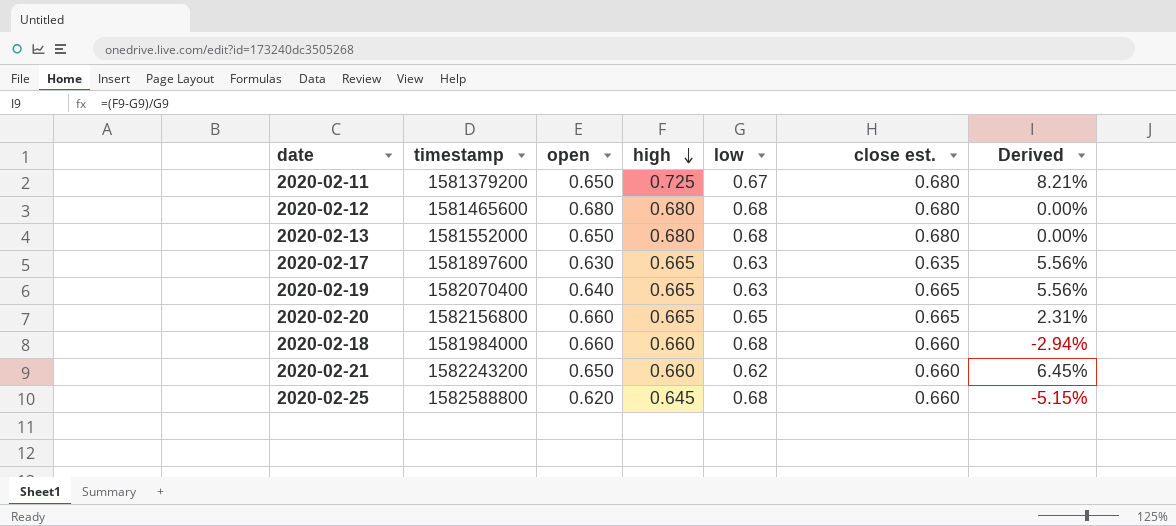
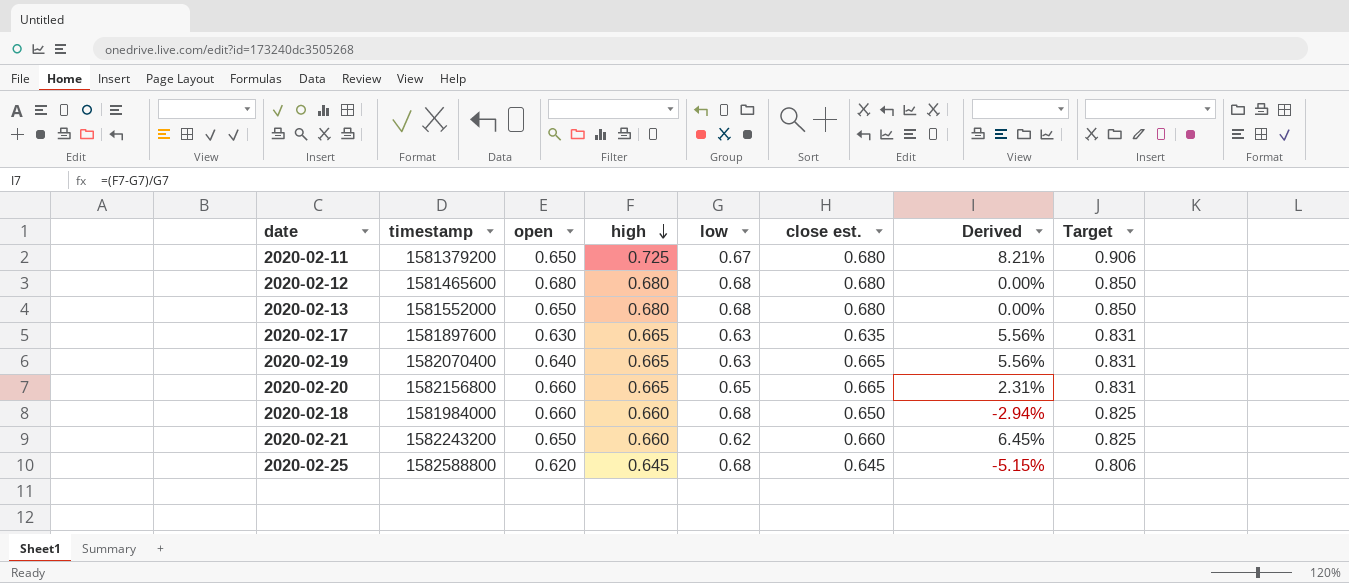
column Target | formula: none -> [high] * 1.25
2020-02-18 | close est.: 0.660 -> 0.650
2020-02-25 | close est.: 0.660 -> 0.645

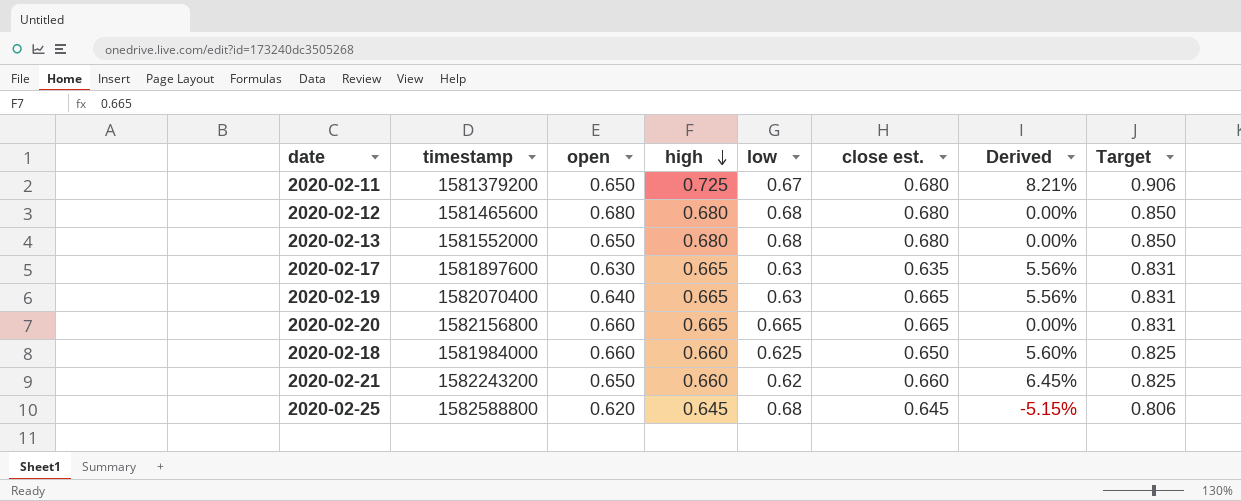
2020-02-20 | low: 0.65 -> 0.665
2020-02-20 | Derived: 2.31% -> 0.00%
2020-02-18 | low: 0.68 -> 0.625
2020-02-18 | Derived: -2.94% -> 5.60%

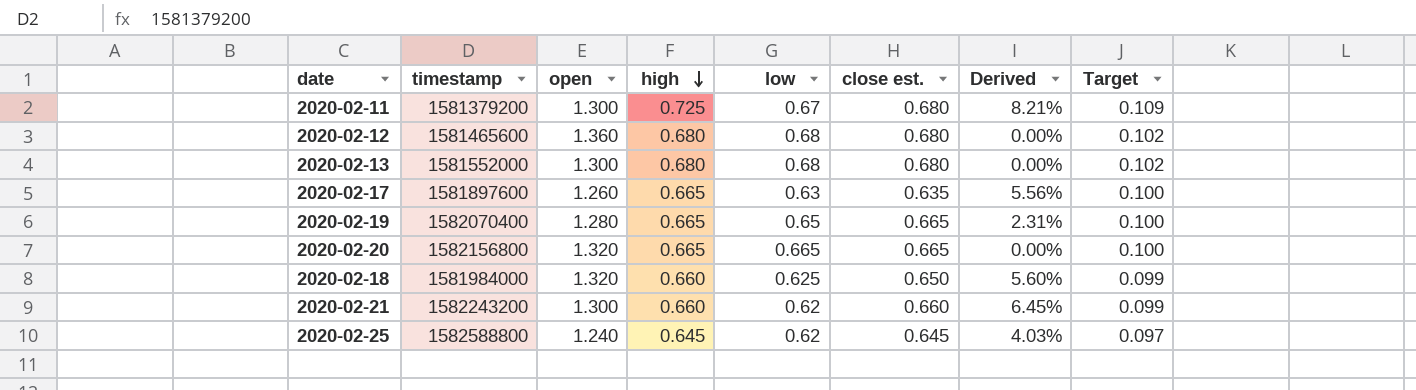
column Target | formula: [high] * 1.25 -> [high] * 0.15
2020-02-11 | open: 0.650 -> 1.300
2020-02-12 | open: 0.680 -> 1.360
2020-02-13 | open: 0.650 -> 1.300
2020-02-17 | open: 0.630 -> 1.260
2020-02-19 | open: 0.640 -> 1.280
2020-02-19 | low: 0.63 -> 0.65
2020-02-19 | Derived: 5.56% -> 2.31%
2020-02-20 | open: 0.660 -> 1.320
2020-02-18 | open: 0.660 -> 1.320
2020-02-21 | open: 0.650 -> 1.300
2020-02-25 | open: 0.620 -> 1.240
2020-02-25 | low: 0.68 -> 0.62
2020-02-25 | Derived: -5.15% -> 4.03%

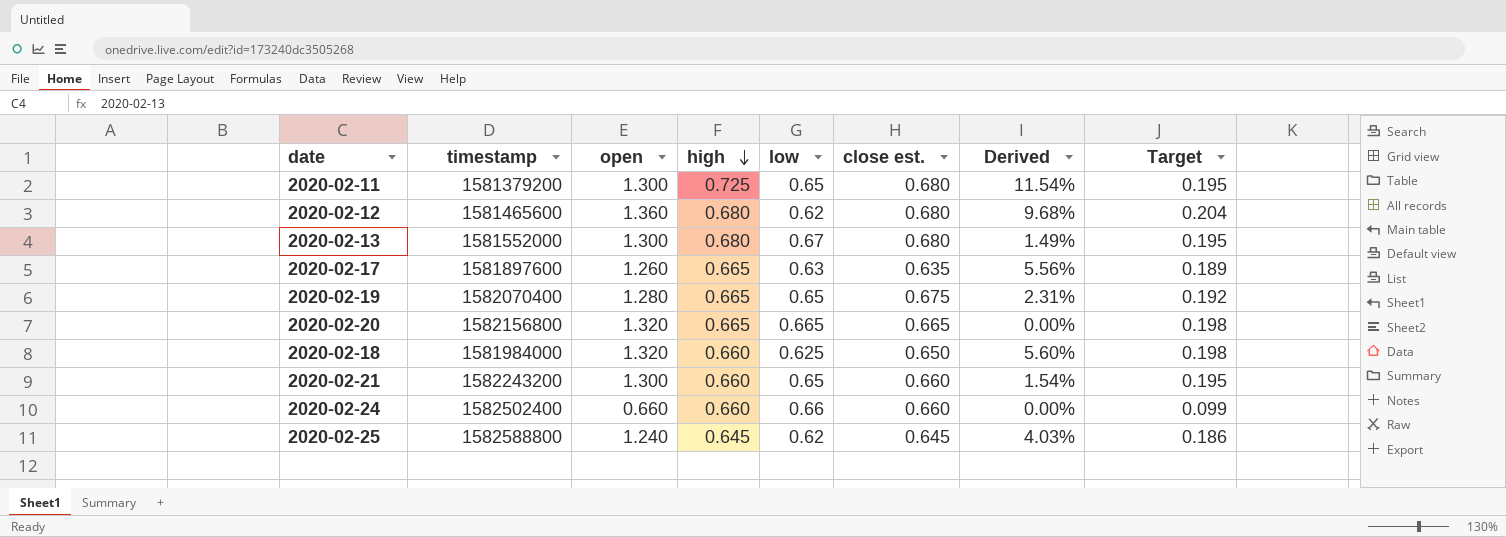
column Target | formula: [high] * 0.15 -> [open] * 0.15
2020-02-11 | low: 0.67 -> 0.65
2020-02-11 | Derived: 8.21% -> 11.54%
2020-02-12 | low: 0.68 -> 0.62
2020-02-12 | Derived: 0.00% -> 9.68%
2020-02-13 | low: 0.68 -> 0.67
2020-02-13 | Derived: 0.00% -> 1.49%
2020-02-19 | close est.: 0.665 -> 0.675
2020-02-21 | low: 0.62 -> 0.65
2020-02-21 | Derived: 6.45% -> 1.54%
row 2020-02-24: none -> 1582502400 | 0.660 | 0.660 | 0.66 | 0.660 | 0.00% | 0.099

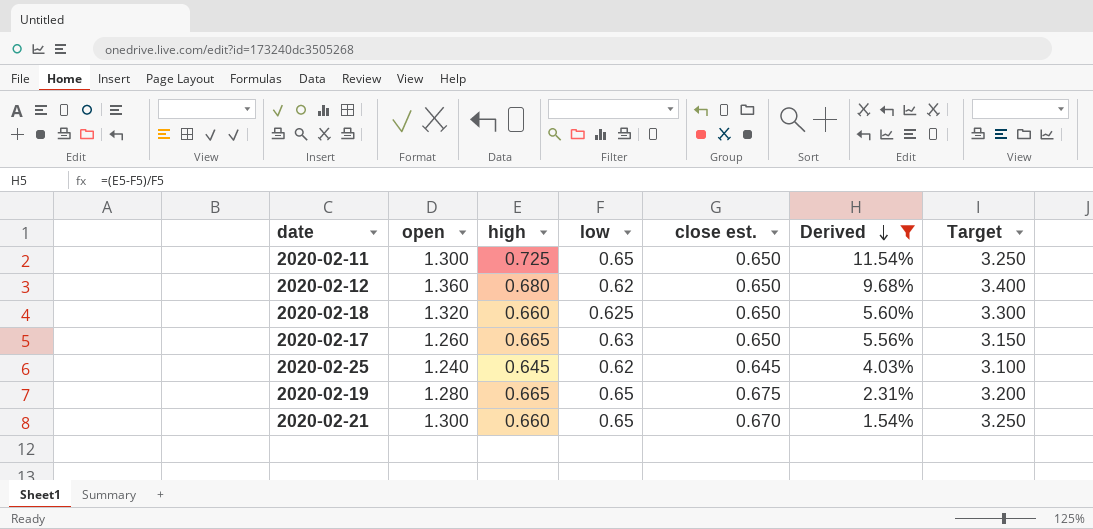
filter: none -> Derived >= 1.54%
row order: high descending -> Derived descending
column timestamp | position: 2 -> none
column Target | formula: [open] * 0.15 -> [open] * 2.5
2020-02-11 | close est.: 0.680 -> 0.650
2020-02-12 | close est.: 0.680 -> 0.650
2020-02-17 | close est.: 0.635 -> 0.650
2020-02-21 | close est.: 0.660 -> 0.670

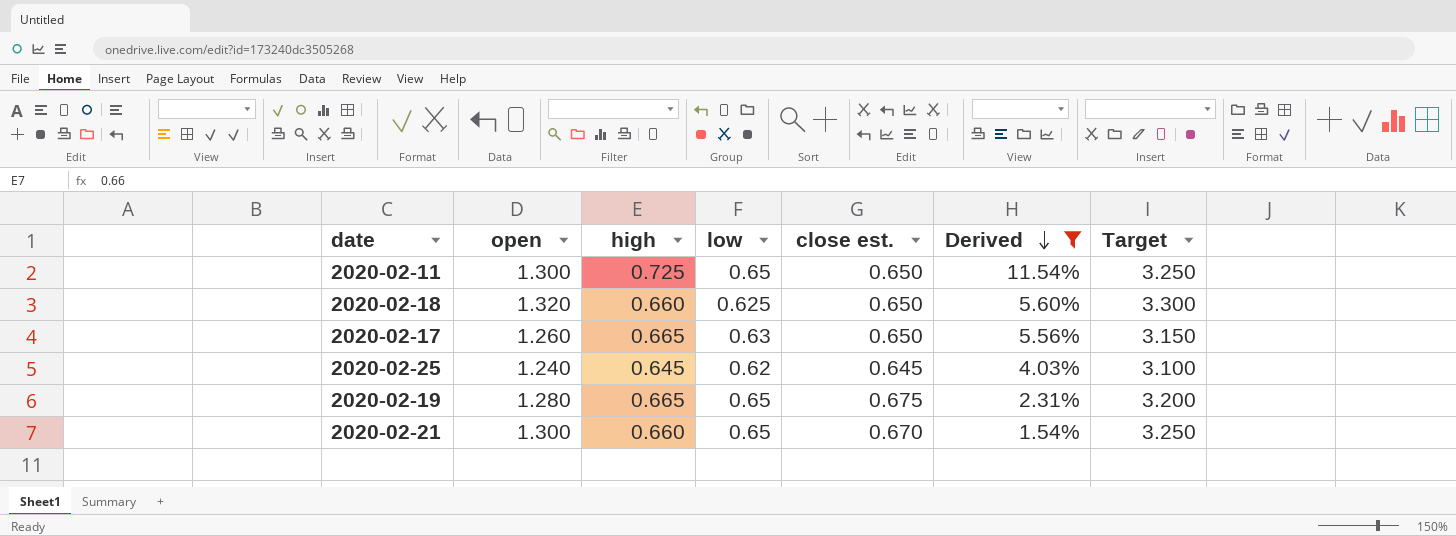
row 2020-02-12: 1.360 | 0.680 | 0.62 | 0.650 | 9.68% | 3.400 -> none

